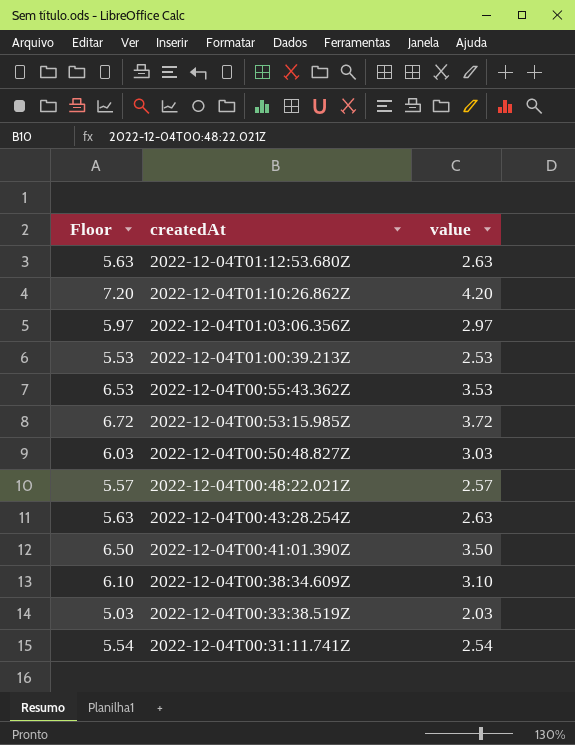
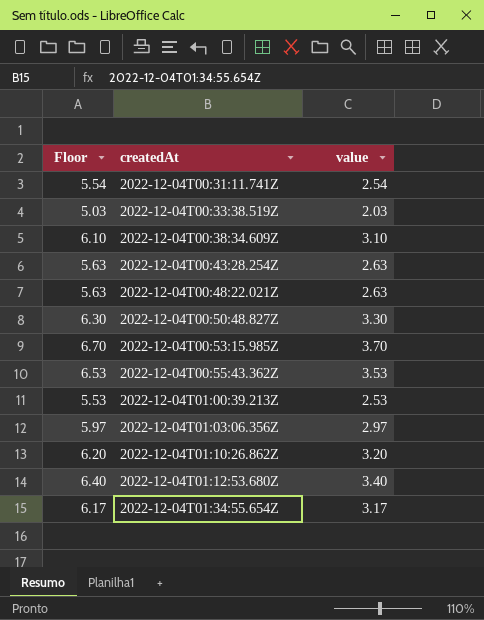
row order: createdAt descending -> createdAt ascending
row 2022-12-04T00:41:01.390Z: 6.50 | 3.50 -> none
2022-12-04T00:48:22.021Z | Floor: 5.57 -> 5.63
2022-12-04T00:48:22.021Z | value: 2.57 -> 2.63
2022-12-04T00:50:48.827Z | Floor: 6.03 -> 6.30
2022-12-04T00:50:48.827Z | value: 3.03 -> 3.30
2022-12-04T00:53:15.985Z | Floor: 6.72 -> 6.70
2022-12-04T00:53:15.985Z | value: 3.72 -> 3.70
2022-12-04T01:10:26.862Z | Floor: 7.20 -> 6.20
2022-12-04T01:10:26.862Z | value: 4.20 -> 3.20
2022-12-04T01:12:53.680Z | Floor: 5.63 -> 6.40
2022-12-04T01:12:53.680Z | value: 2.63 -> 3.40
row 2022-12-04T01:34:55.654Z: none -> 6.17 | 3.17

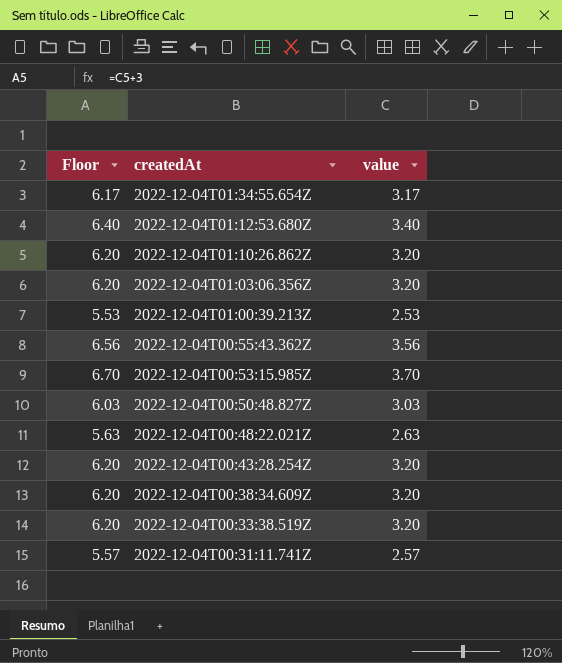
row order: createdAt ascending -> createdAt descending
2022-12-04T01:03:06.356Z | Floor: 5.97 -> 6.20
2022-12-04T01:03:06.356Z | value: 2.97 -> 3.20
2022-12-04T00:55:43.362Z | Floor: 6.53 -> 6.56
2022-12-04T00:55:43.362Z | value: 3.53 -> 3.56
2022-12-04T00:50:48.827Z | Floor: 6.30 -> 6.03
2022-12-04T00:50:48.827Z | value: 3.30 -> 3.03
2022-12-04T00:43:28.254Z | Floor: 5.63 -> 6.20
2022-12-04T00:43:28.254Z | value: 2.63 -> 3.20
2022-12-04T00:38:34.609Z | Floor: 6.10 -> 6.20
2022-12-04T00:38:34.609Z | value: 3.10 -> 3.20
2022-12-04T00:33:38.519Z | Floor: 5.03 -> 6.20
2022-12-04T00:33:38.519Z | value: 2.03 -> 3.20
2022-12-04T00:31:11.741Z | Floor: 5.54 -> 5.57
2022-12-04T00:31:11.741Z | value: 2.54 -> 2.57

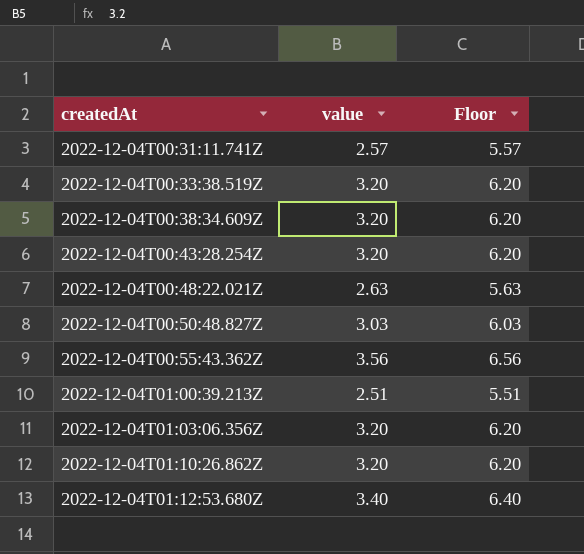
row order: createdAt descending -> createdAt ascending
column Floor | position: 1 -> 3
row 2022-12-04T01:34:55.654Z: 6.17 | 3.17 -> none
row 2022-12-04T00:53:15.985Z: 6.70 | 3.70 -> none
2022-12-04T01:00:39.213Z | value: 2.53 -> 2.51
2022-12-04T01:00:39.213Z | Floor: 5.53 -> 5.51

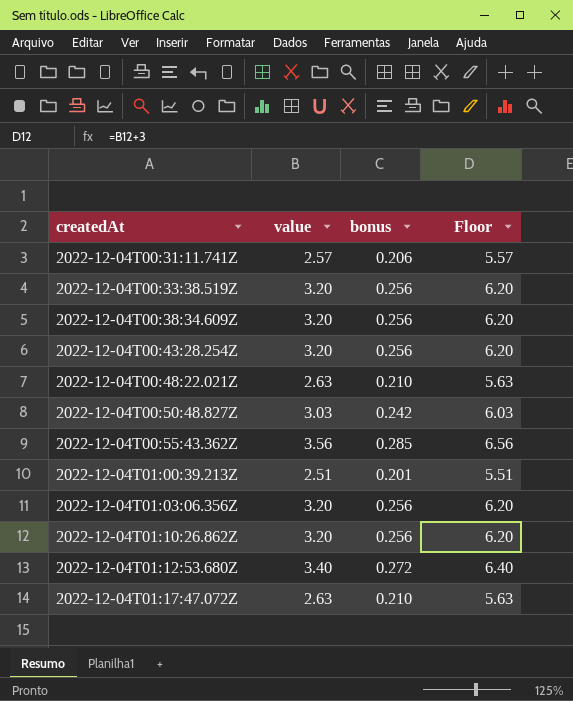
column bonus | formula: none -> [value] * 0.08
row 2022-12-04T01:17:47.072Z: none -> 2.63 | 0.210 | 5.63

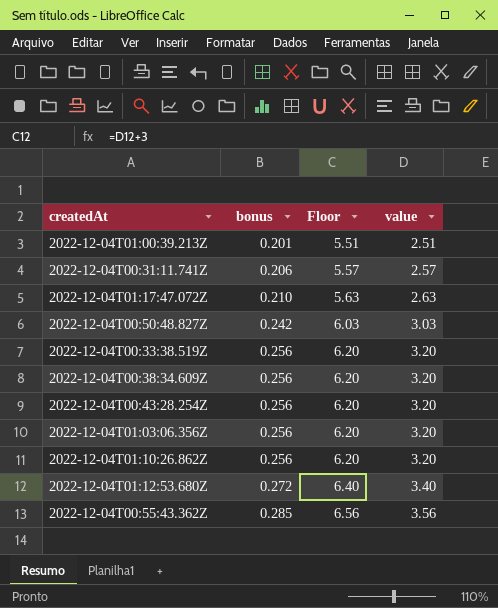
row order: createdAt ascending -> bonus ascending
column value | position: 2 -> 4
row 2022-12-04T00:48:22.021Z: 2.63 | 0.210 | 5.63 -> none

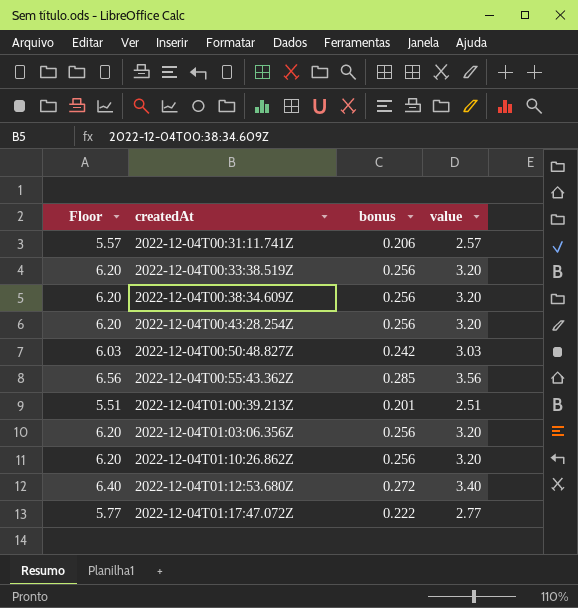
row order: bonus ascending -> createdAt ascending
column Floor | position: 3 -> 1
2022-12-04T01:17:47.072Z | Floor: 5.63 -> 5.77
2022-12-04T01:17:47.072Z | bonus: 0.210 -> 0.222
2022-12-04T01:17:47.072Z | value: 2.63 -> 2.77

